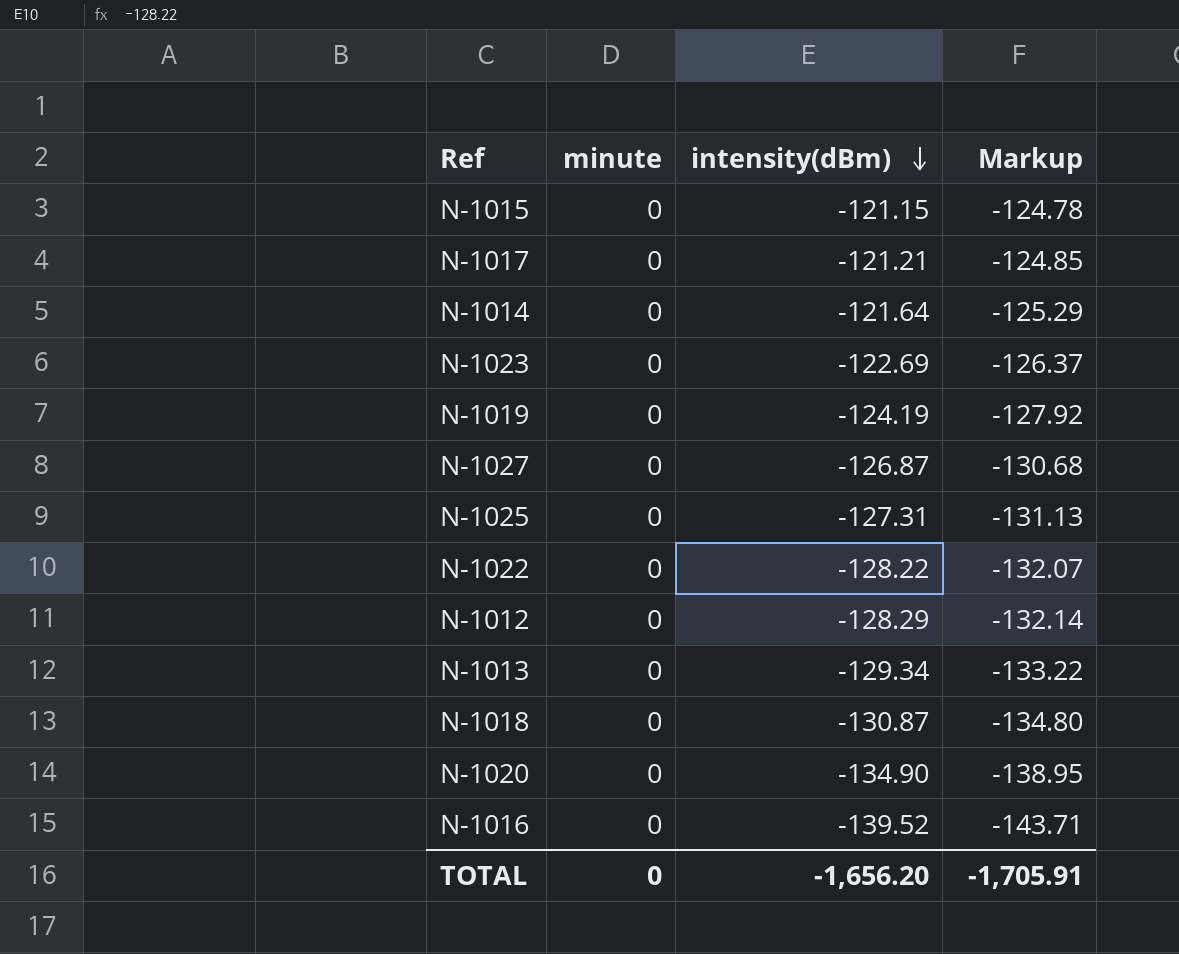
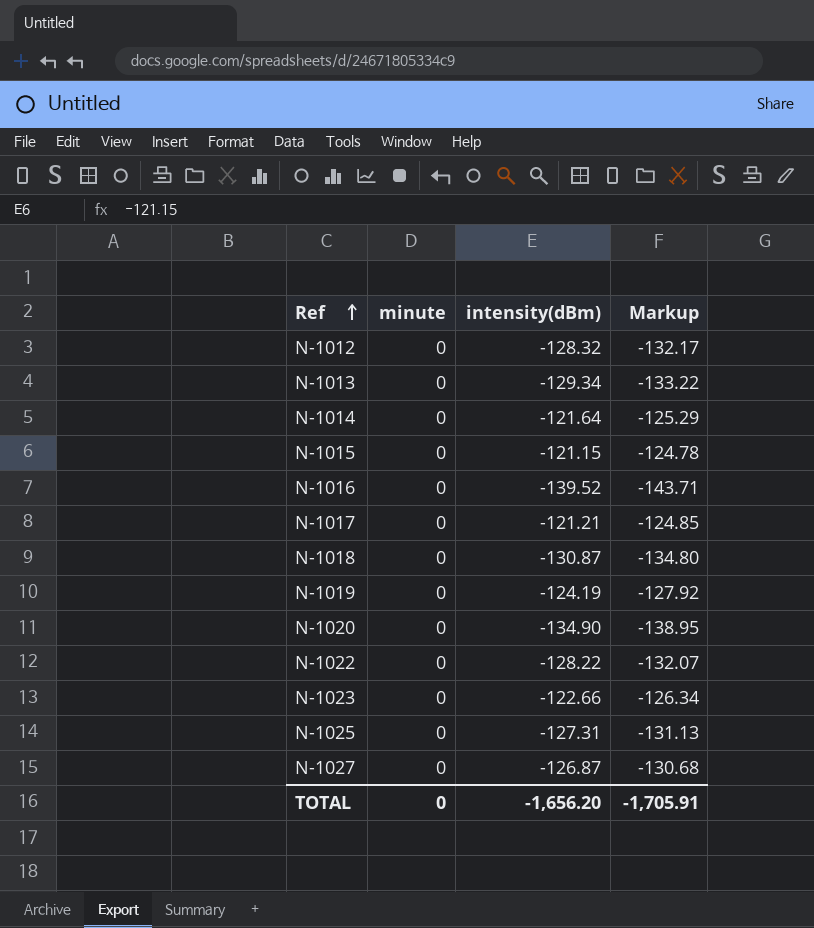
row order: intensity(dBm) descending -> Ref ascending
N-1012 | intensity(dBm): -128.29 -> -128.32
N-1012 | Markup: -132.14 -> -132.17
N-1023 | intensity(dBm): -122.69 -> -122.66
N-1023 | Markup: -126.37 -> -126.34

